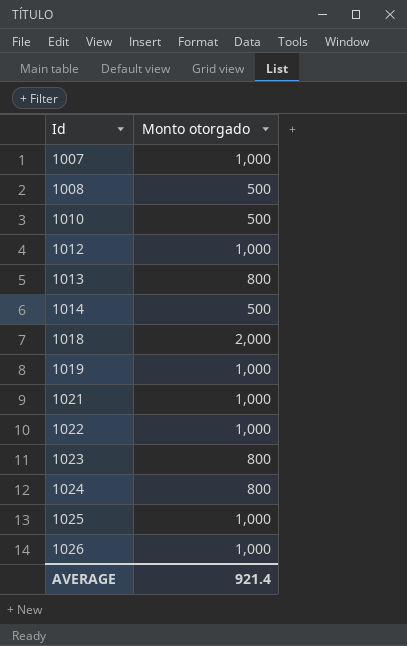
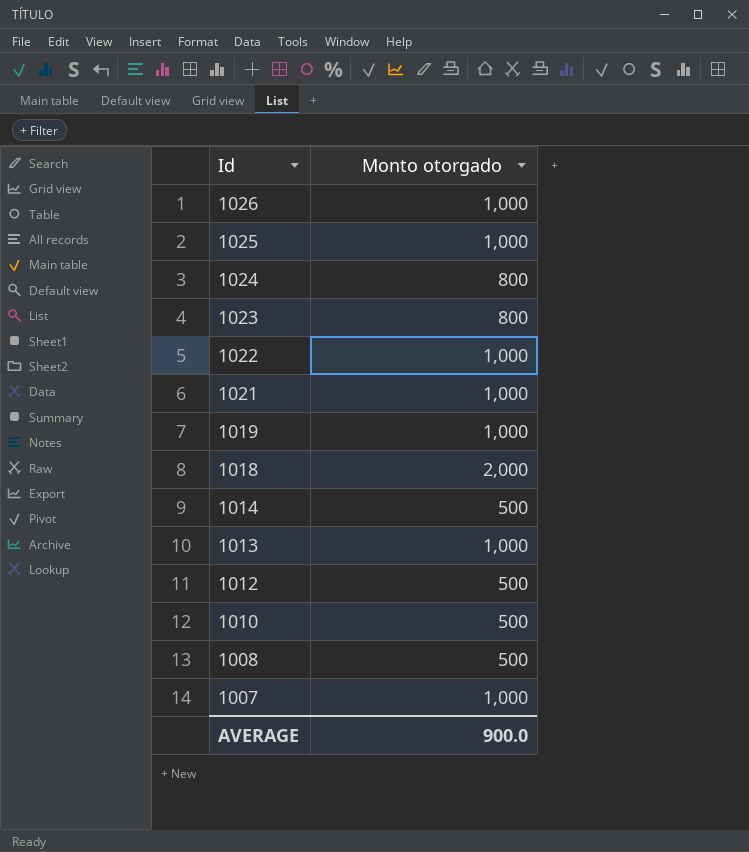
row order: Id ascending -> Id descending
1013 | Monto otorgado: 800 -> 1,000
1012 | Monto otorgado: 1,000 -> 500
AVERAGE | Monto otorgado: 921.4 -> 900.0

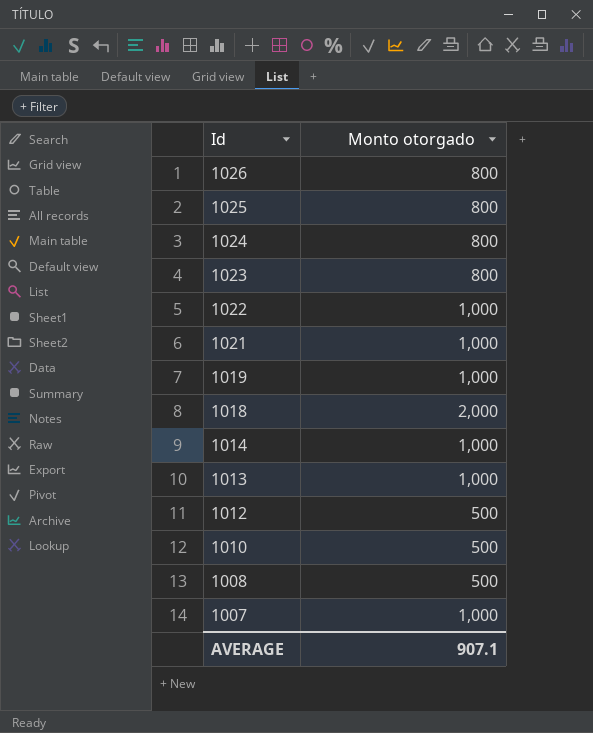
1026 | Monto otorgado: 1,000 -> 800
1025 | Monto otorgado: 1,000 -> 800
1014 | Monto otorgado: 500 -> 1,000
AVERAGE | Monto otorgado: 900.0 -> 907.1

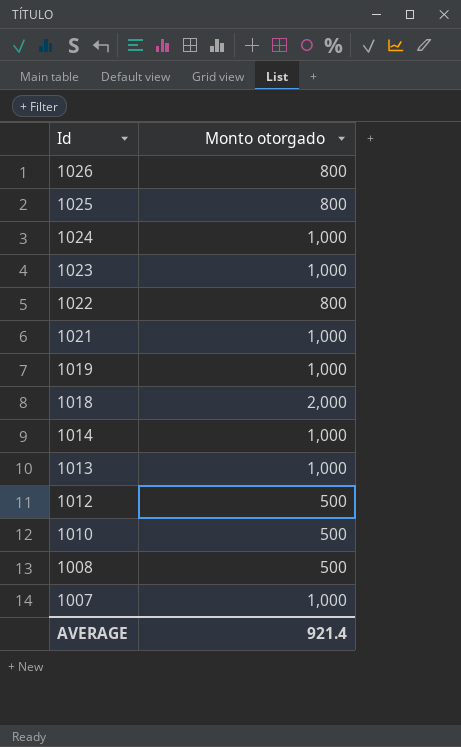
1024 | Monto otorgado: 800 -> 1,000
1023 | Monto otorgado: 800 -> 1,000
1022 | Monto otorgado: 1,000 -> 800
AVERAGE | Monto otorgado: 907.1 -> 921.4

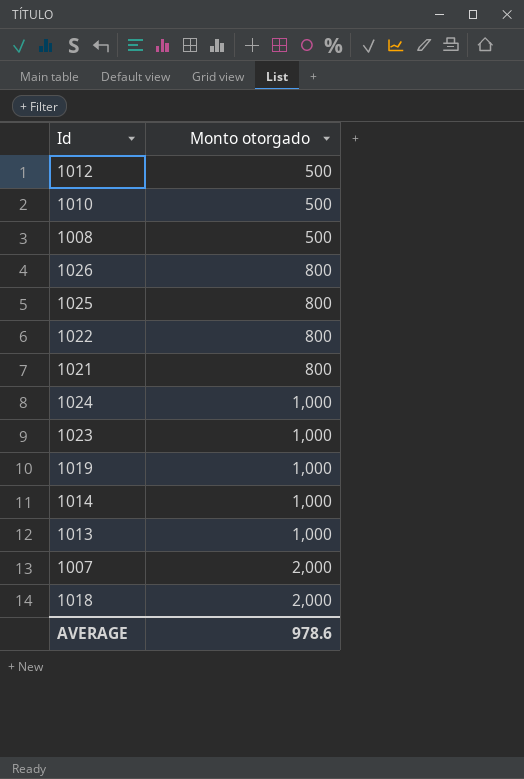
row order: Id descending -> Monto otorgado ascending
1021 | Monto otorgado: 1,000 -> 800
1007 | Monto otorgado: 1,000 -> 2,000
AVERAGE | Monto otorgado: 921.4 -> 978.6

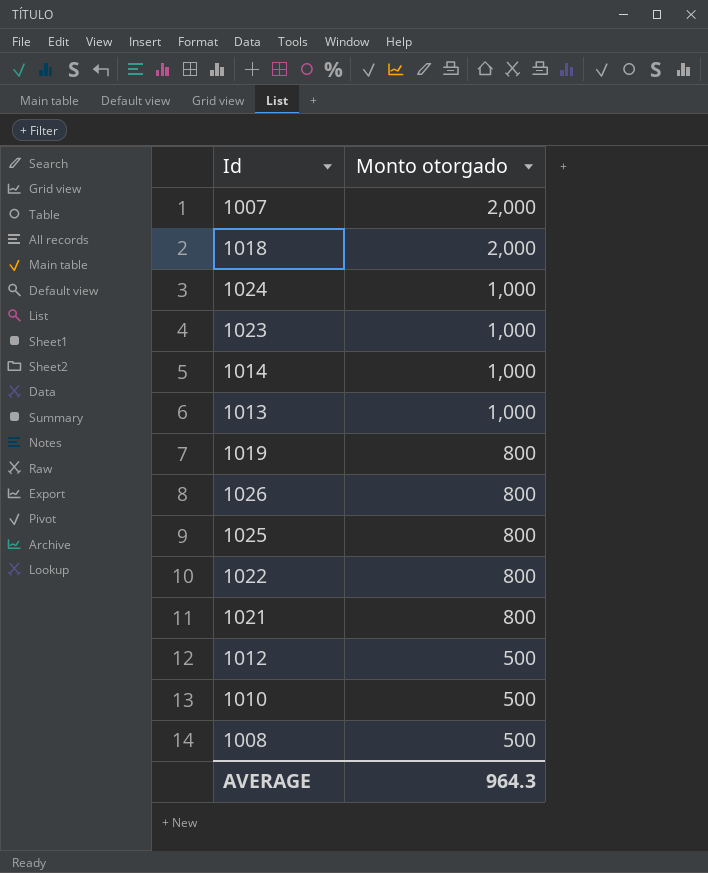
row order: Monto otorgado ascending -> Monto otorgado descending
1019 | Monto otorgado: 1,000 -> 800
AVERAGE | Monto otorgado: 978.6 -> 964.3

